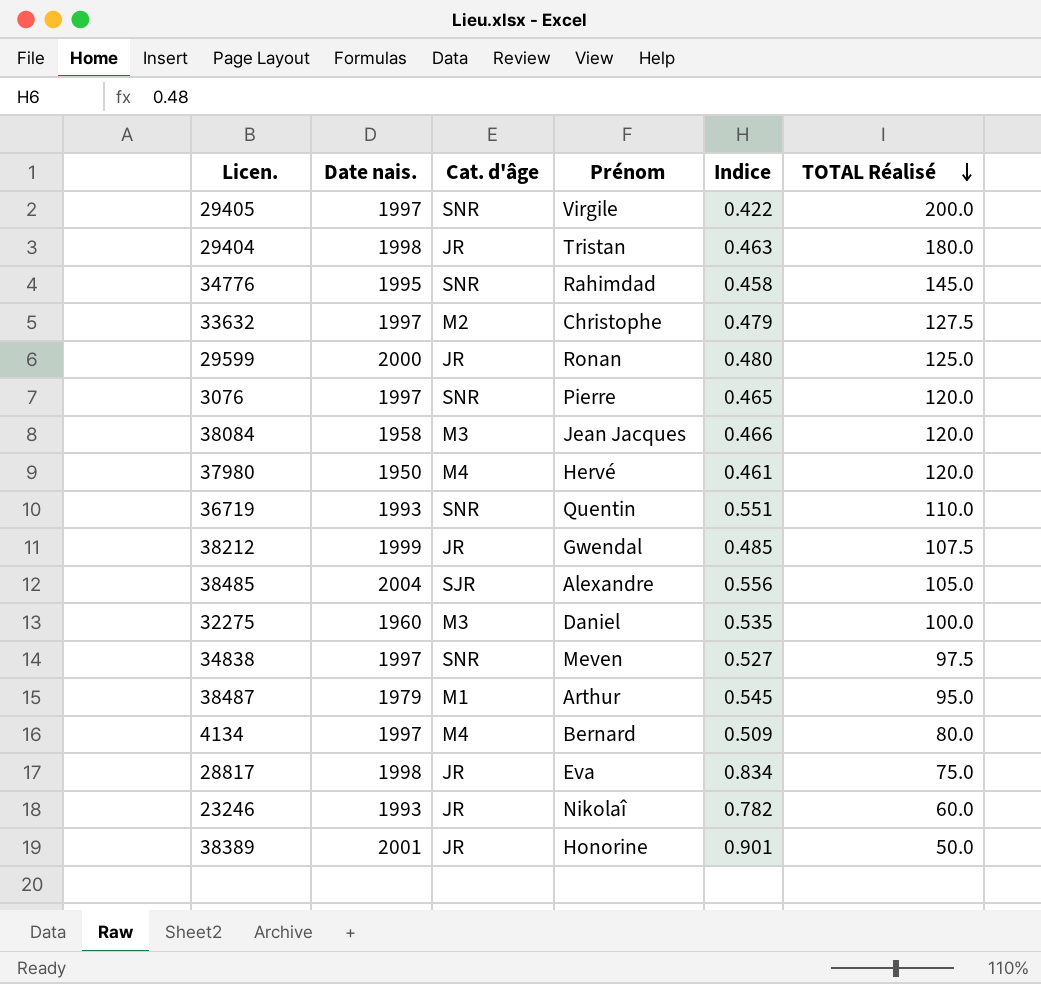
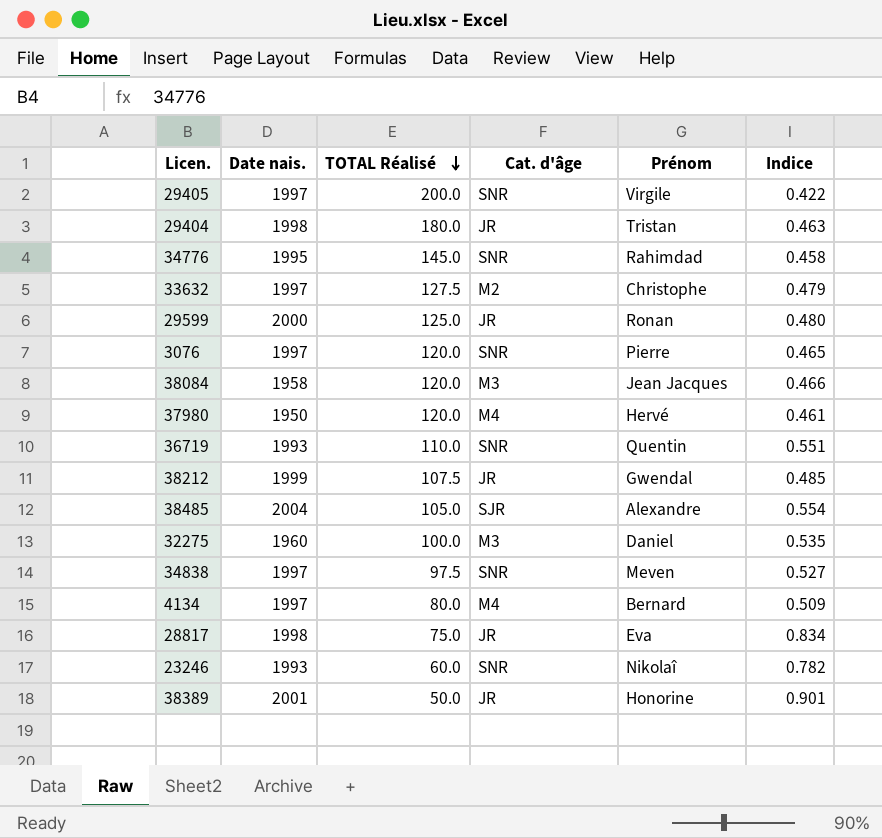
column TOTAL Réalisé | position: 6 -> 3
row 38487: 1979 | M1 | Arthur | 0.545 | 95.0 -> none
38485 | Indice: 0.556 -> 0.554
23246 | Cat. d'âge: JR -> SNR

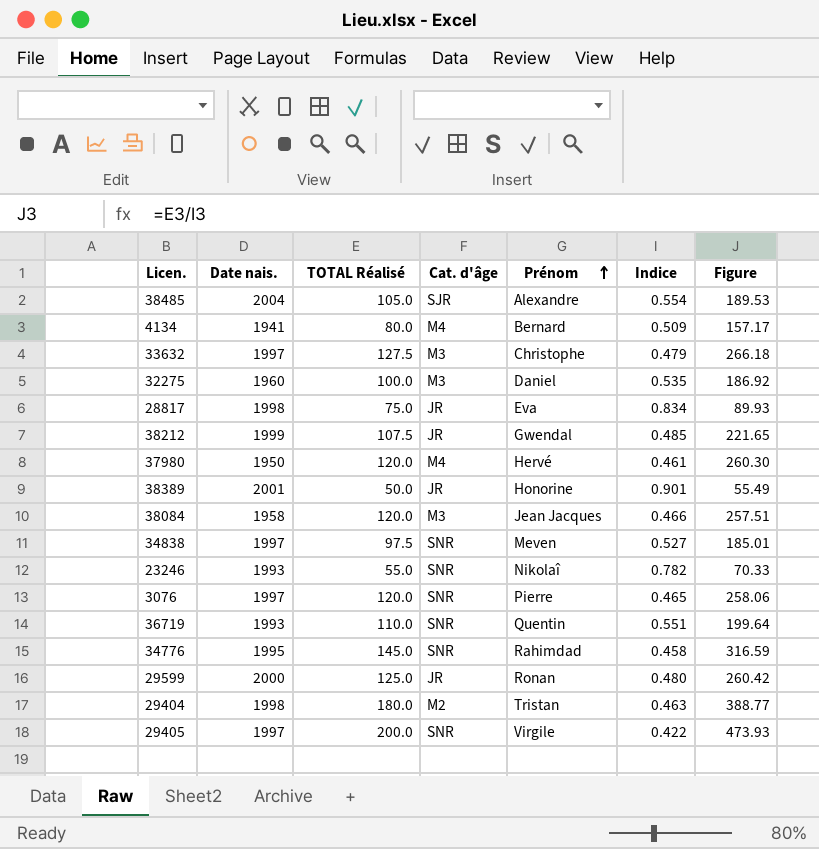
row order: TOTAL Réalisé descending -> Prénom ascending
column Figure | formula: none -> [TOTAL Réalisé] / [Indice]
4134 | Date nais.: 1997 -> 1941
33632 | Cat. d'âge: M2 -> M3
23246 | TOTAL Réalisé: 60.0 -> 55.0
29404 | Cat. d'âge: JR -> M2

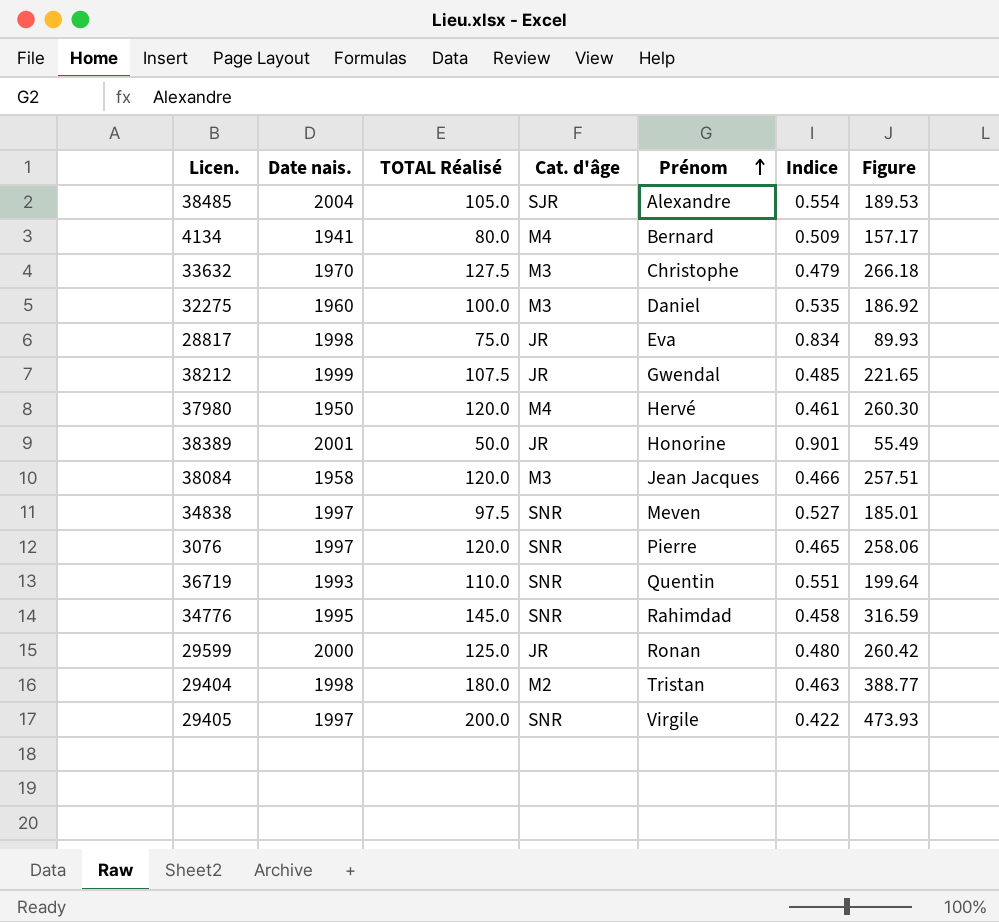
row 23246: 1993 | 55.0 | SNR | Nikolaî | 0.782 | 70.33 -> none
33632 | Date nais.: 1997 -> 1970

